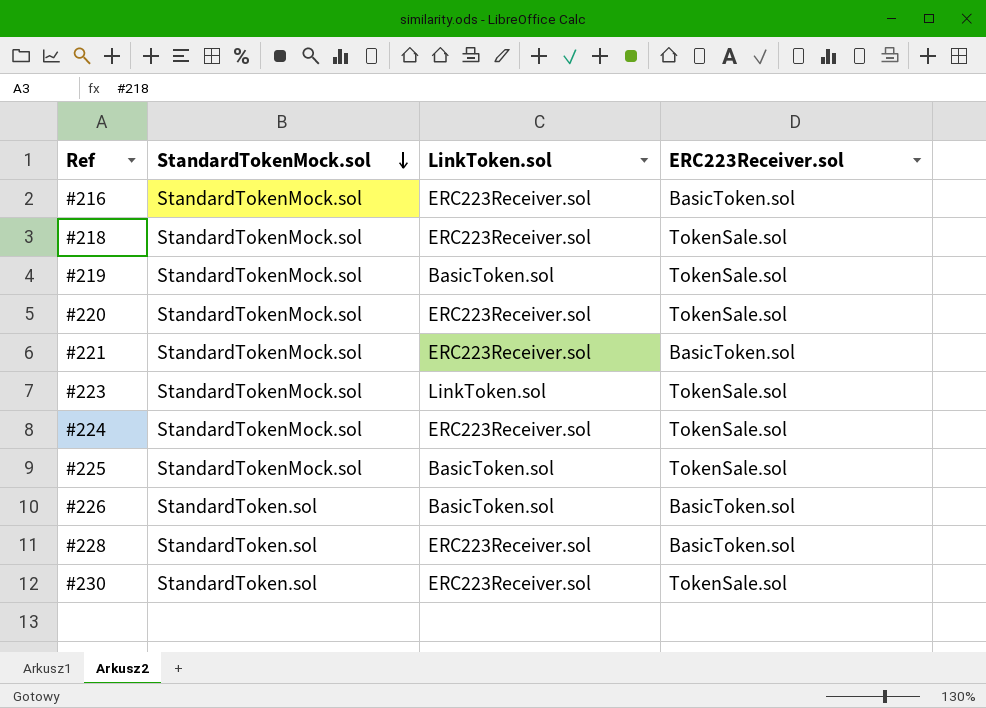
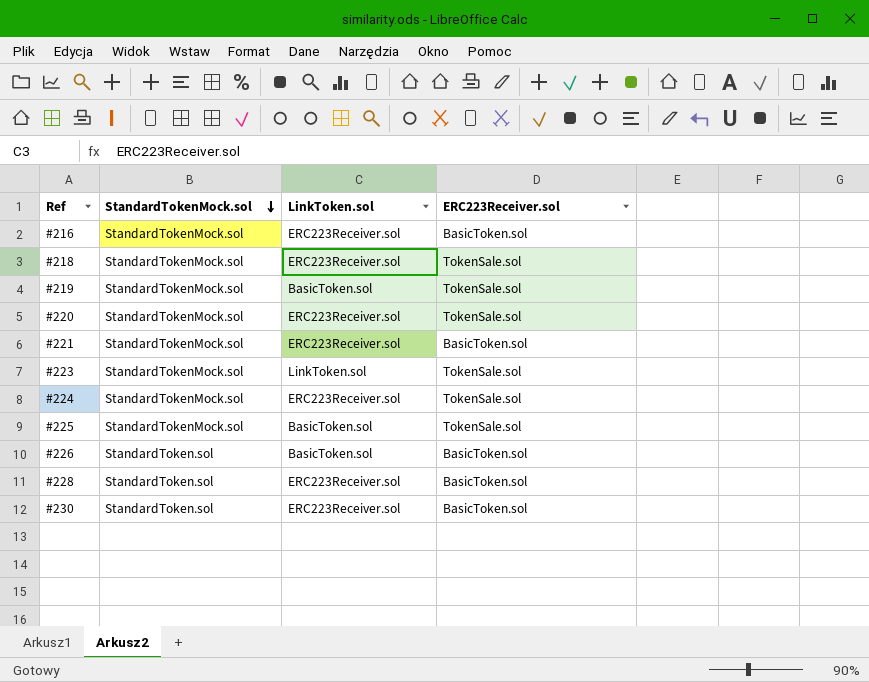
#230 | ERC223Receiver.sol: TokenSale.sol -> BasicToken.sol

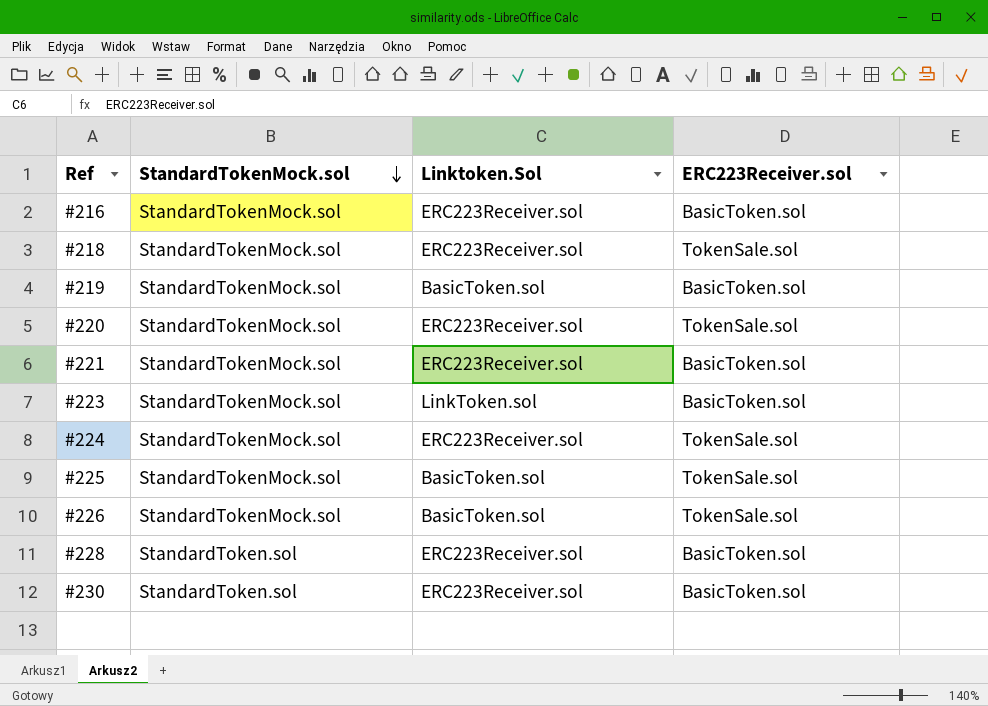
column name: LinkToken.sol -> Linktoken.Sol
#219 | ERC223Receiver.sol: TokenSale.sol -> BasicToken.sol
#223 | ERC223Receiver.sol: TokenSale.sol -> BasicToken.sol
#226 | StandardTokenMock.sol: StandardToken.sol -> StandardTokenMock.sol
#226 | ERC223Receiver.sol: BasicToken.sol -> TokenSale.sol

